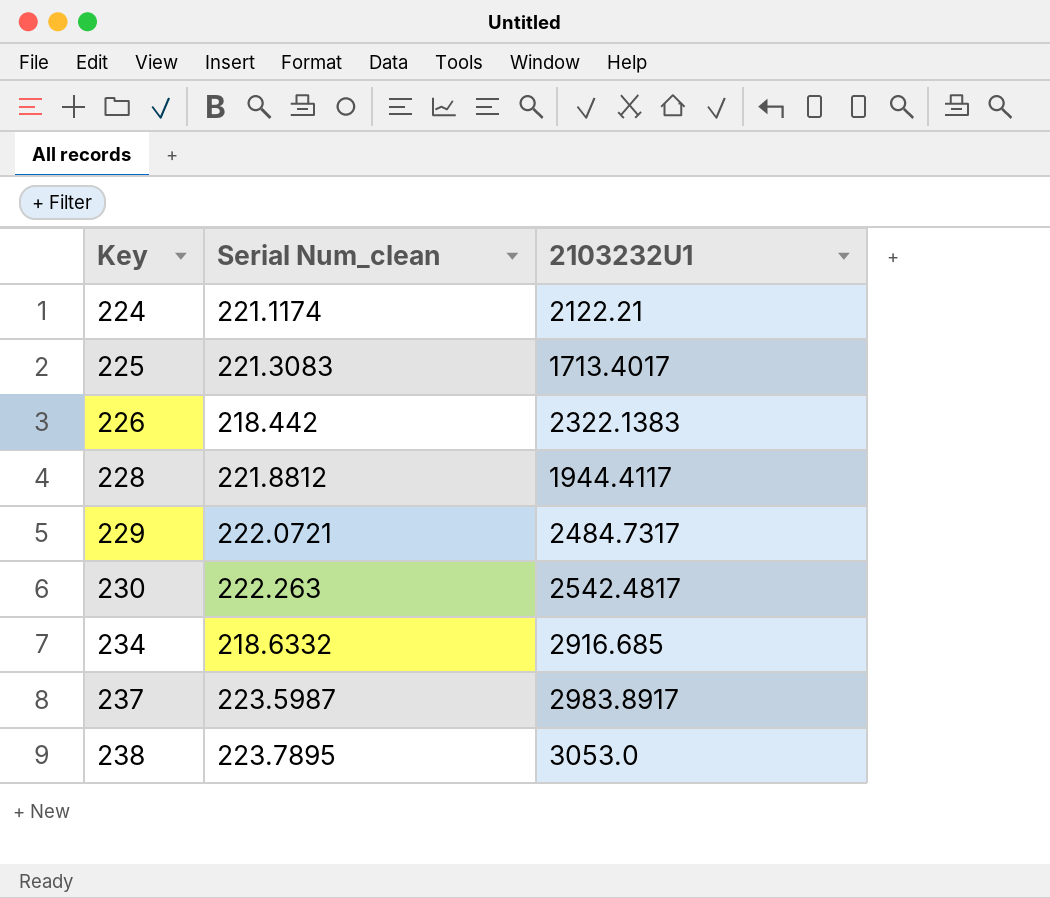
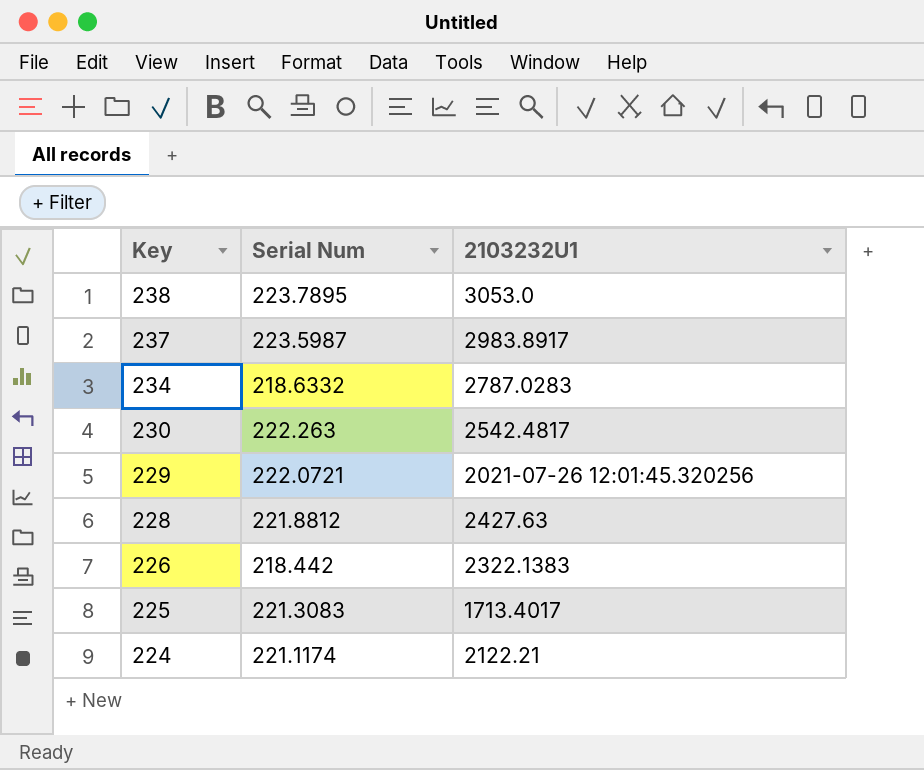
row order: Key ascending -> Key descending
column name: Serial Num_clean -> Serial Num
234 | 2103232U1: 2916.685 -> 2787.0283
229 | 2103232U1: 2484.7317 -> 2021-07-26 12:01:45.320256
228 | 2103232U1: 1944.4117 -> 2427.63

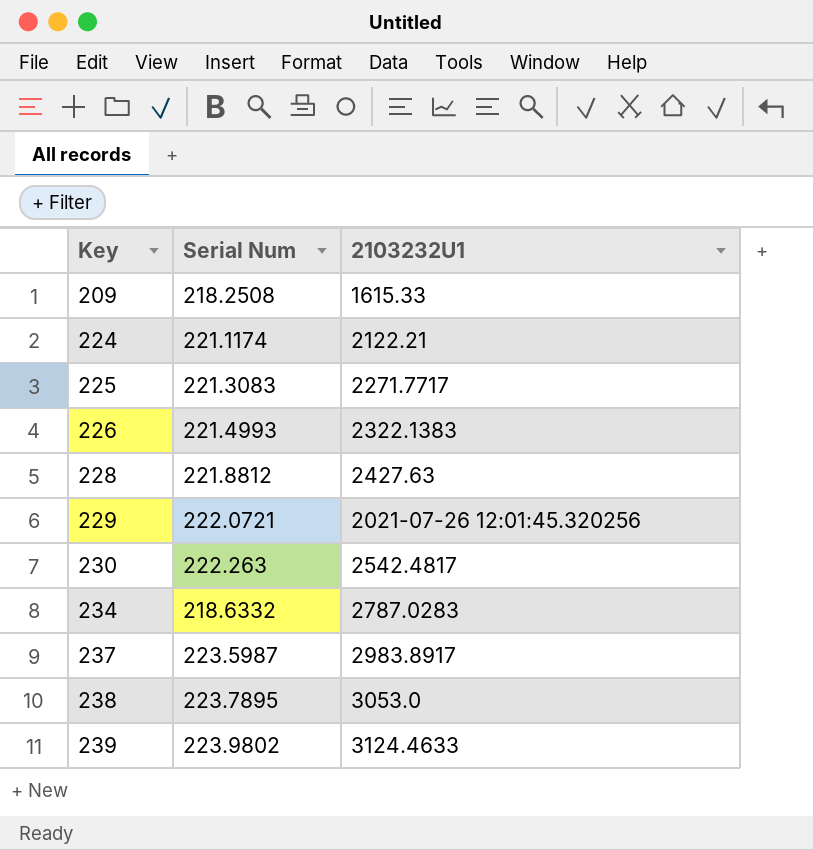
row order: Key descending -> Key ascending
row 209: none -> 218.2508 | 1615.33
225 | 2103232U1: 1713.4017 -> 2271.7717
226 | Serial Num: 218.442 -> 221.4993
row 239: none -> 223.9802 | 3124.4633

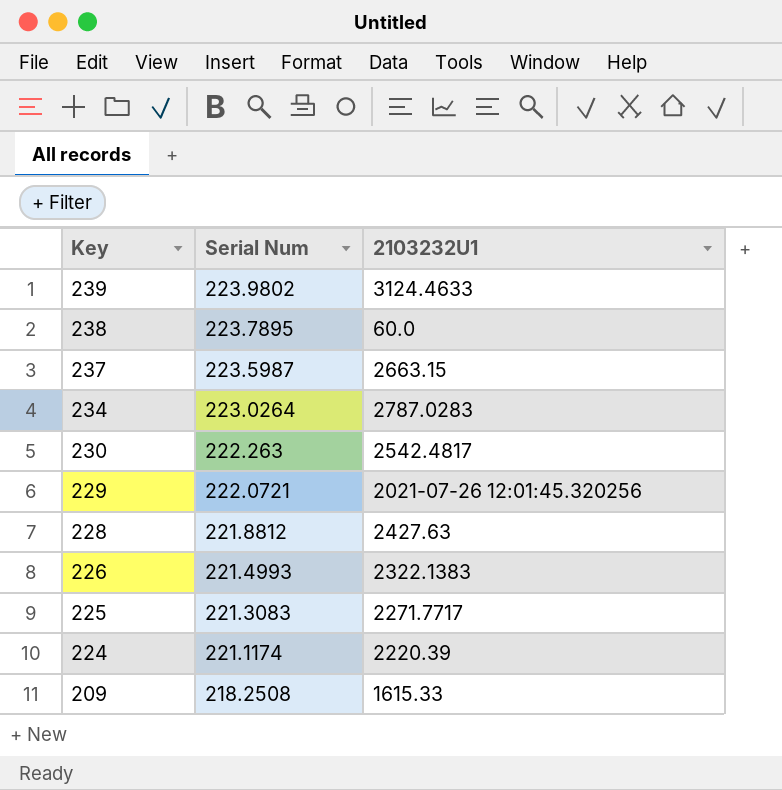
row order: Key ascending -> Key descending
238 | 2103232U1: 3053.0 -> 60.0
237 | 2103232U1: 2983.8917 -> 2663.15
234 | Serial Num: 218.6332 -> 223.0264
224 | 2103232U1: 2122.21 -> 2220.39

